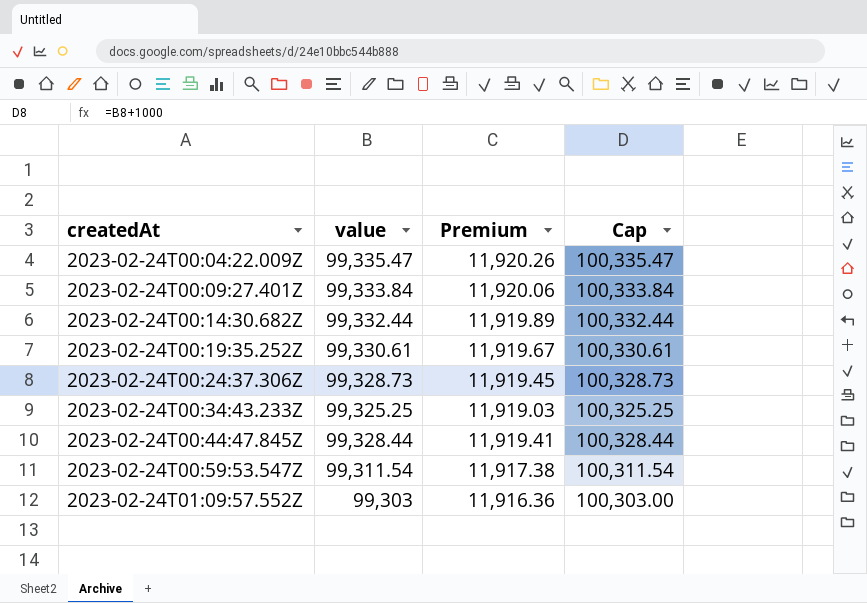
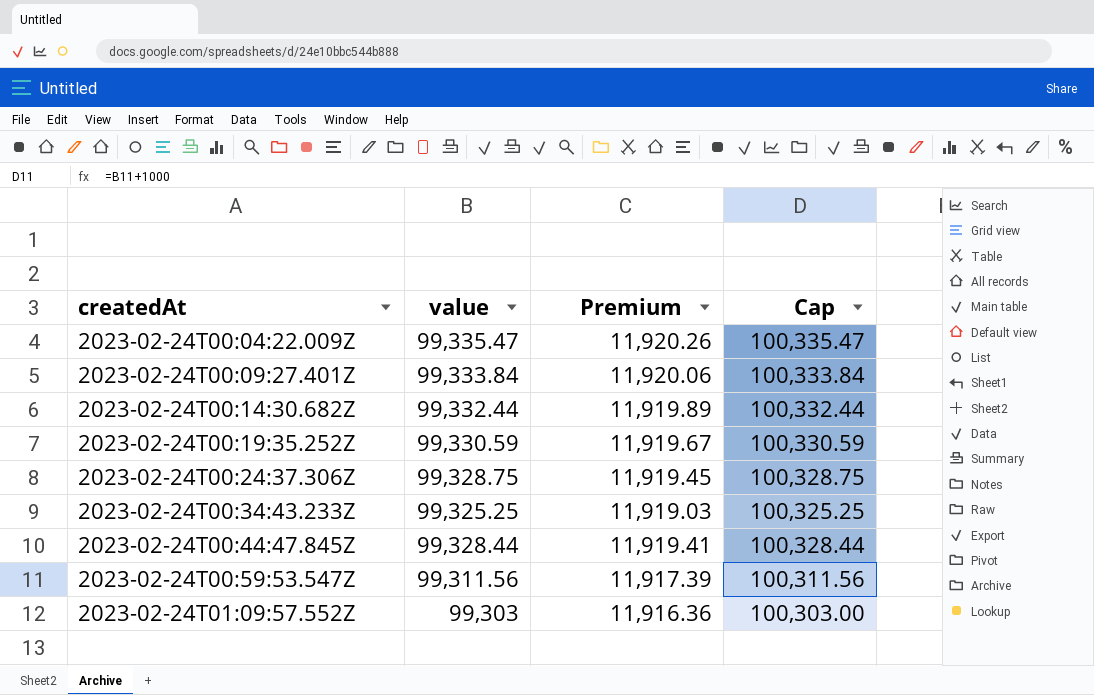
2023-02-24T00:19:35.252Z | value: 99,330.61 -> 99,330.59
2023-02-24T00:19:35.252Z | Cap: 100,330.61 -> 100,330.59
2023-02-24T00:24:37.306Z | value: 99,328.73 -> 99,328.75
2023-02-24T00:24:37.306Z | Cap: 100,328.73 -> 100,328.75
2023-02-24T00:59:53.547Z | value: 99,311.54 -> 99,311.56
2023-02-24T00:59:53.547Z | Premium: 11,917.38 -> 11,917.39
2023-02-24T00:59:53.547Z | Cap: 100,311.54 -> 100,311.56

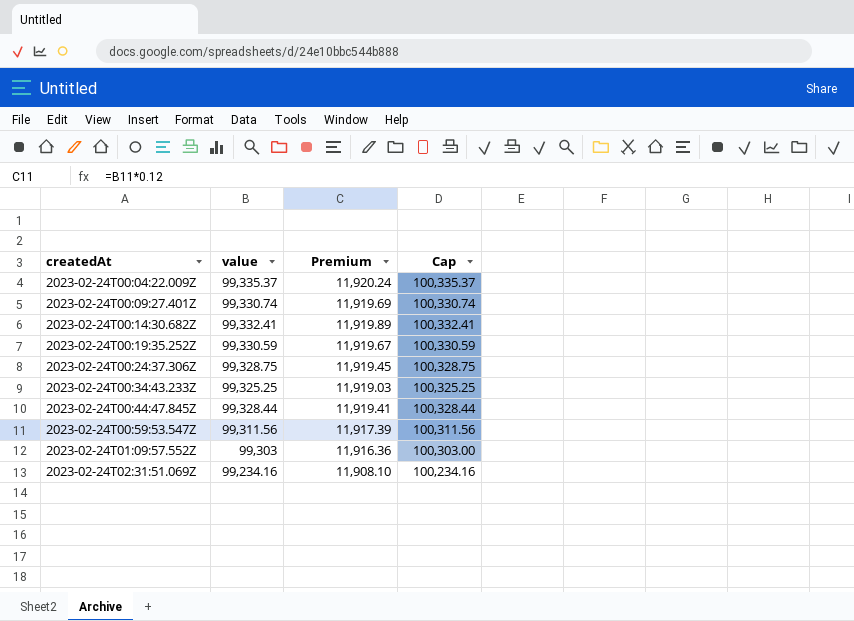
2023-02-24T00:04:22.009Z | value: 99,335.47 -> 99,335.37
2023-02-24T00:04:22.009Z | Premium: 11,920.26 -> 11,920.24
2023-02-24T00:04:22.009Z | Cap: 100,335.47 -> 100,335.37
2023-02-24T00:09:27.401Z | value: 99,333.84 -> 99,330.74
2023-02-24T00:09:27.401Z | Premium: 11,920.06 -> 11,919.69
2023-02-24T00:09:27.401Z | Cap: 100,333.84 -> 100,330.74
2023-02-24T00:14:30.682Z | value: 99,332.44 -> 99,332.41
2023-02-24T00:14:30.682Z | Cap: 100,332.44 -> 100,332.41
row 2023-02-24T02:31:51.069Z: none -> 99,234.16 | 11,908.10 | 100,234.16

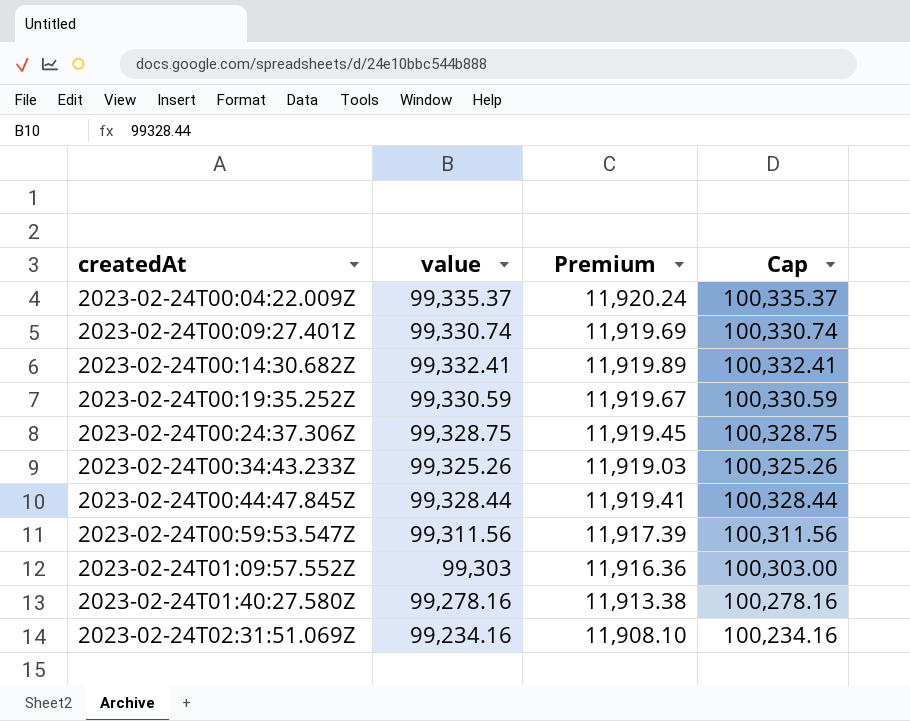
2023-02-24T00:34:43.233Z | value: 99,325.25 -> 99,325.26
2023-02-24T00:34:43.233Z | Cap: 100,325.25 -> 100,325.26
row 2023-02-24T01:40:27.580Z: none -> 99,278.16 | 11,913.38 | 100,278.16

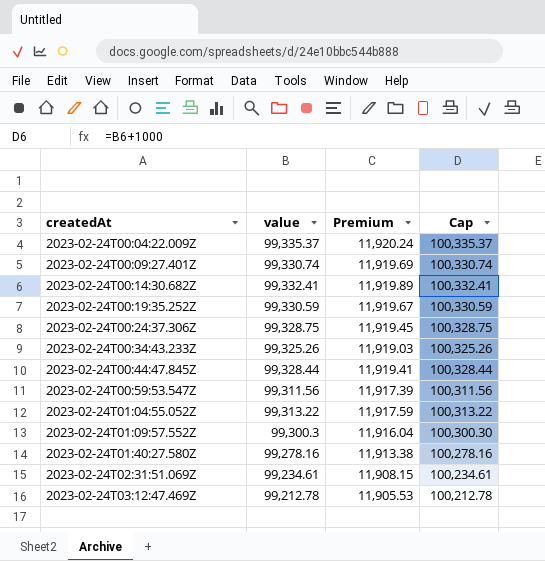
row 2023-02-24T01:04:55.052Z: none -> 99,313.22 | 11,917.59 | 100,313.22
2023-02-24T01:09:57.552Z | value: 99,303 -> 99,300.3
2023-02-24T01:09:57.552Z | Premium: 11,916.36 -> 11,916.04
2023-02-24T01:09:57.552Z | Cap: 100,303.00 -> 100,300.30
2023-02-24T02:31:51.069Z | value: 99,234.16 -> 99,234.61
2023-02-24T02:31:51.069Z | Premium: 11,908.10 -> 11,908.15
2023-02-24T02:31:51.069Z | Cap: 100,234.16 -> 100,234.61
row 2023-02-24T03:12:47.469Z: none -> 99,212.78 | 11,905.53 | 100,212.78

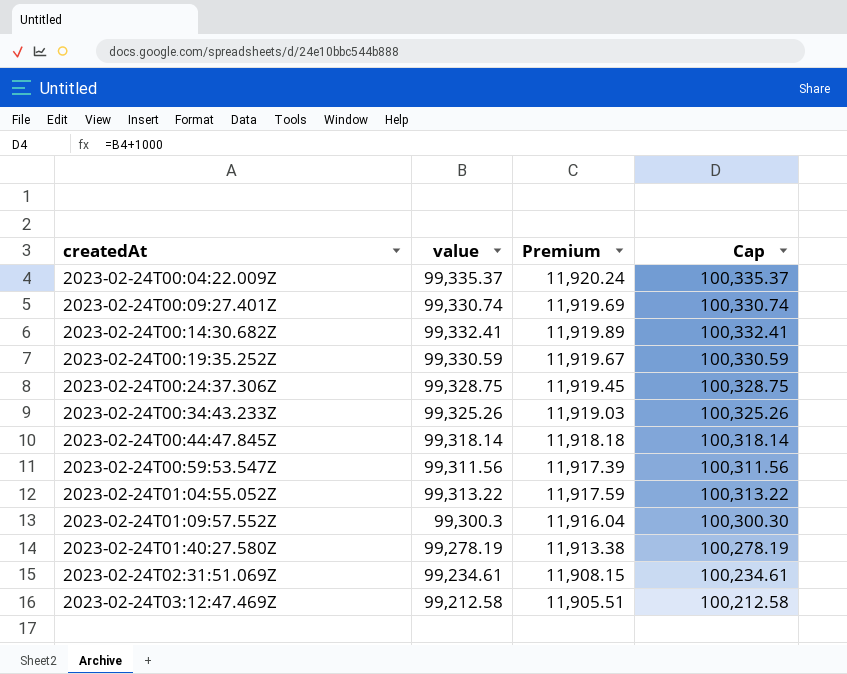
2023-02-24T00:44:47.845Z | value: 99,328.44 -> 99,318.14
2023-02-24T00:44:47.845Z | Premium: 11,919.41 -> 11,918.18
2023-02-24T00:44:47.845Z | Cap: 100,328.44 -> 100,318.14
2023-02-24T01:40:27.580Z | value: 99,278.16 -> 99,278.19
2023-02-24T01:40:27.580Z | Cap: 100,278.16 -> 100,278.19
2023-02-24T03:12:47.469Z | value: 99,212.78 -> 99,212.58
2023-02-24T03:12:47.469Z | Premium: 11,905.53 -> 11,905.51
2023-02-24T03:12:47.469Z | Cap: 100,212.78 -> 100,212.58

